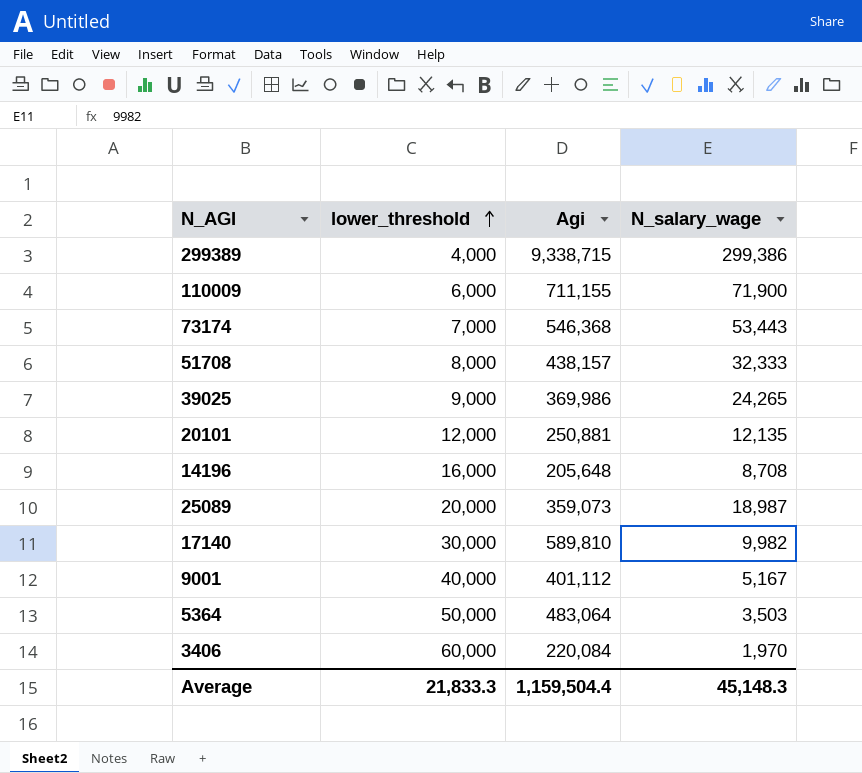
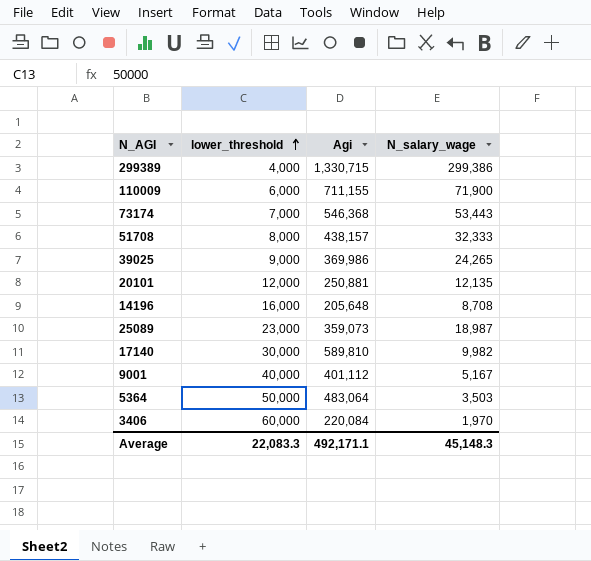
299389 | Agi: 9,338,715 -> 1,330,715
25089 | lower_threshold: 20,000 -> 23,000
Average | lower_threshold: 21,833.3 -> 22,083.3
Average | Agi: 1,159,504.4 -> 492,171.1

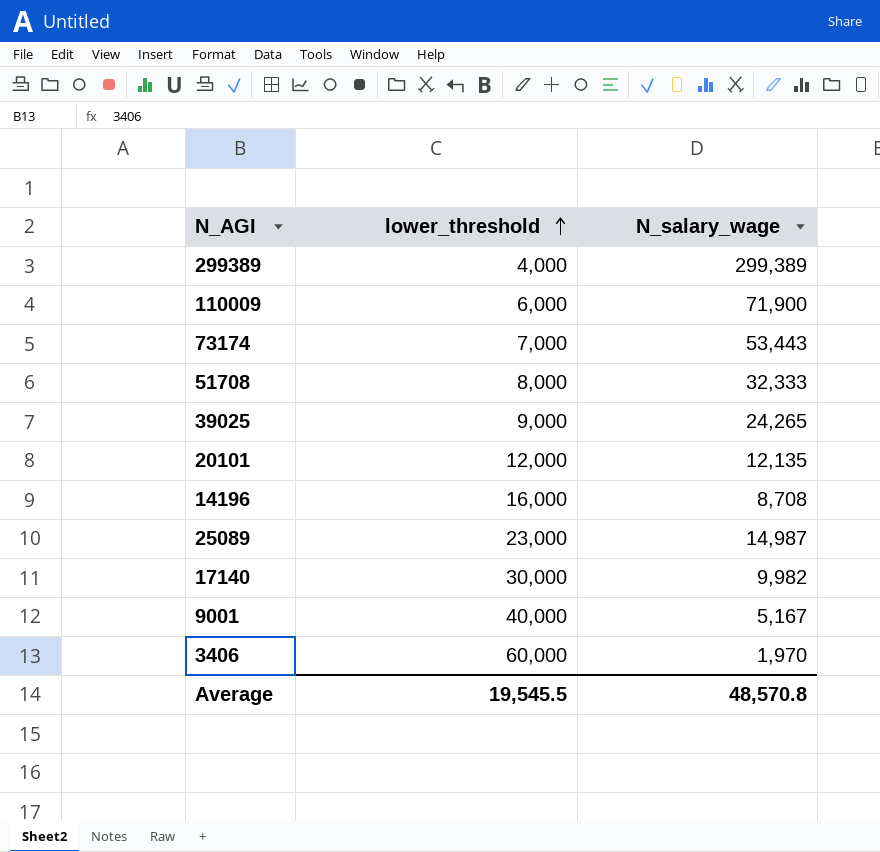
column Agi | position: 3 -> none
row 5364: 50,000 | 483,064 | 3,503 -> none
299389 | N_salary_wage: 299,386 -> 299,389
25089 | N_salary_wage: 18,987 -> 14,987
Average | lower_threshold: 22,083.3 -> 19,545.5
Average | N_salary_wage: 45,148.3 -> 48,570.8

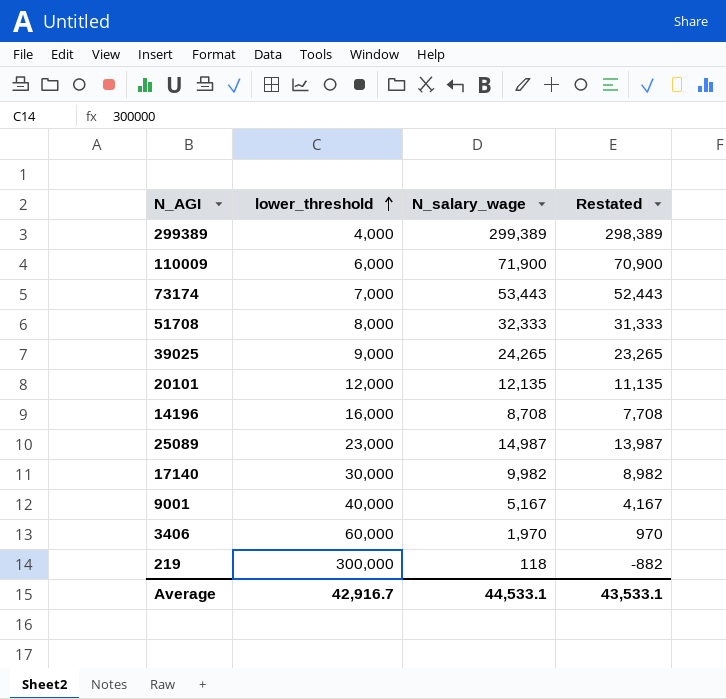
column Restated | formula: none -> [N_salary_wage] - 1000
row 219: none -> 300,000 | 118 | -882
Average | lower_threshold: 19,545.5 -> 42,916.7
Average | N_salary_wage: 48,570.8 -> 44,533.1

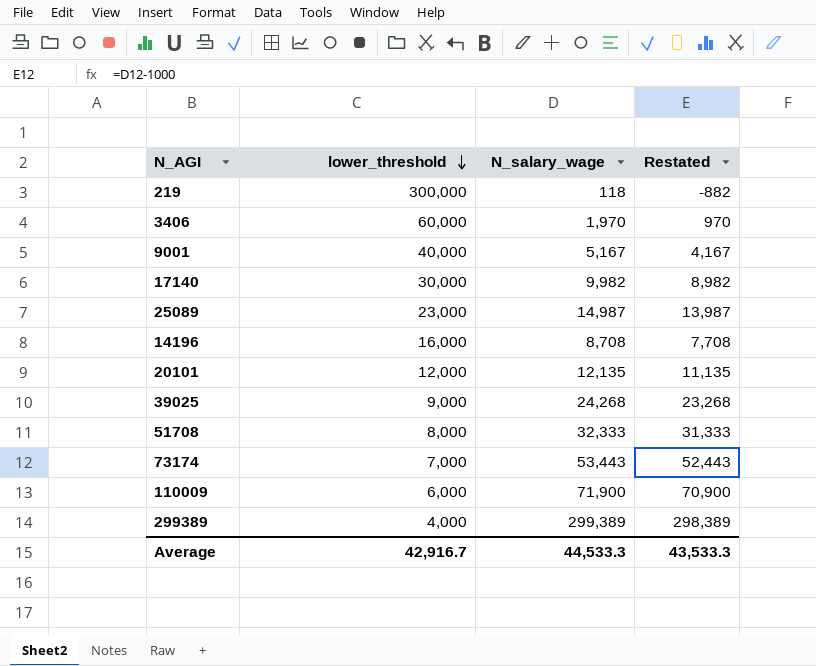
row order: lower_threshold ascending -> lower_threshold descending
39025 | N_salary_wage: 24,265 -> 24,268
39025 | Restated: 23,265 -> 23,268
Average | N_salary_wage: 44,533.1 -> 44,533.3
Average | Restated: 43,533.1 -> 43,533.3

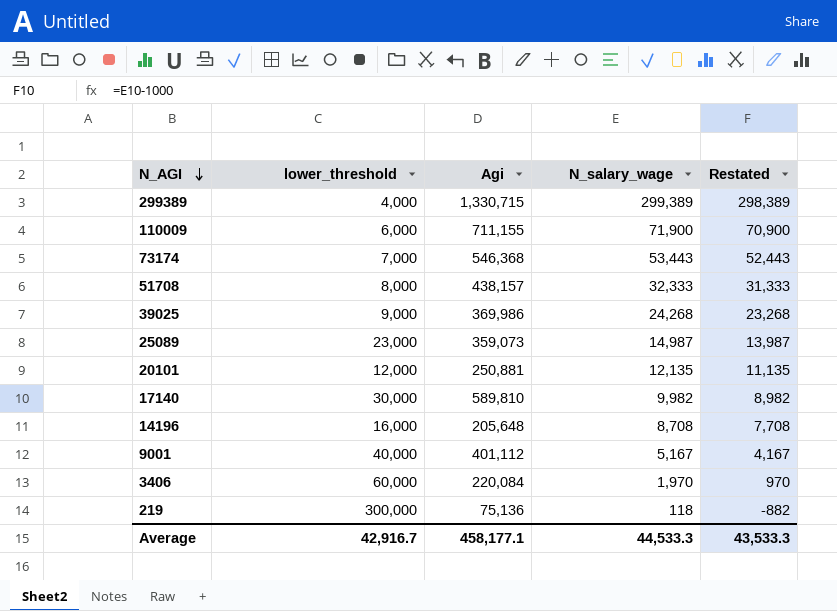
row order: lower_threshold descending -> N_AGI descending
column Agi | position: none -> 3

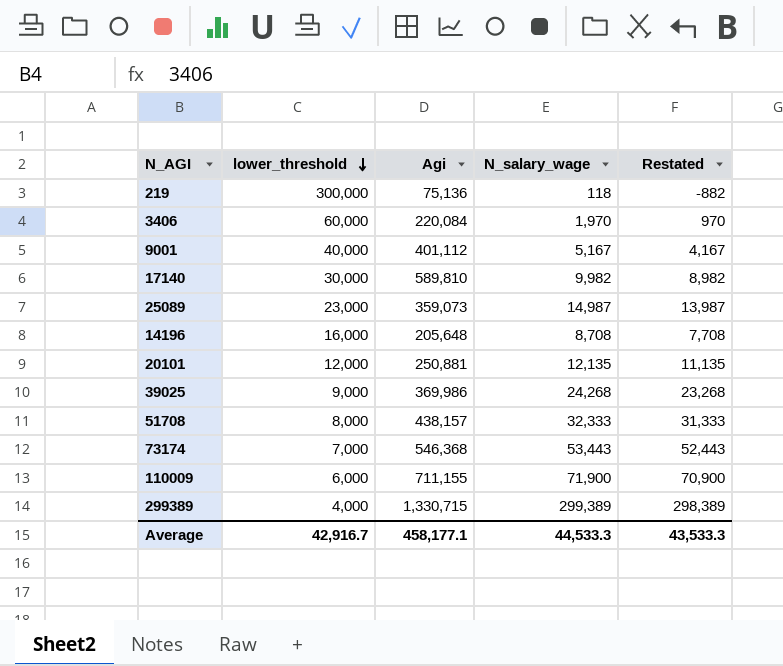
row order: N_AGI descending -> lower_threshold descending

